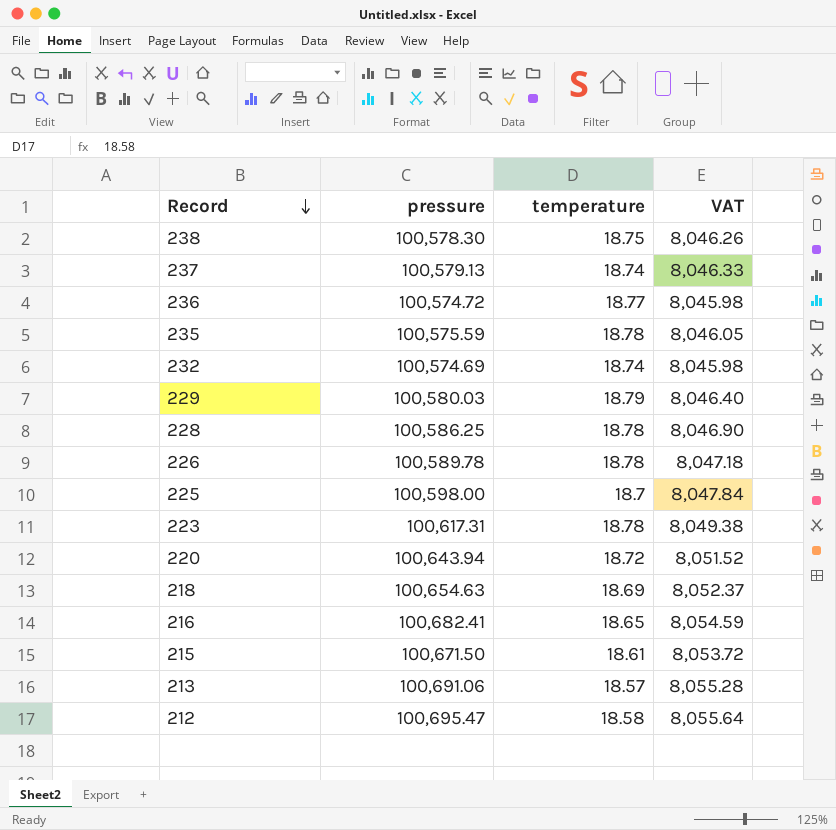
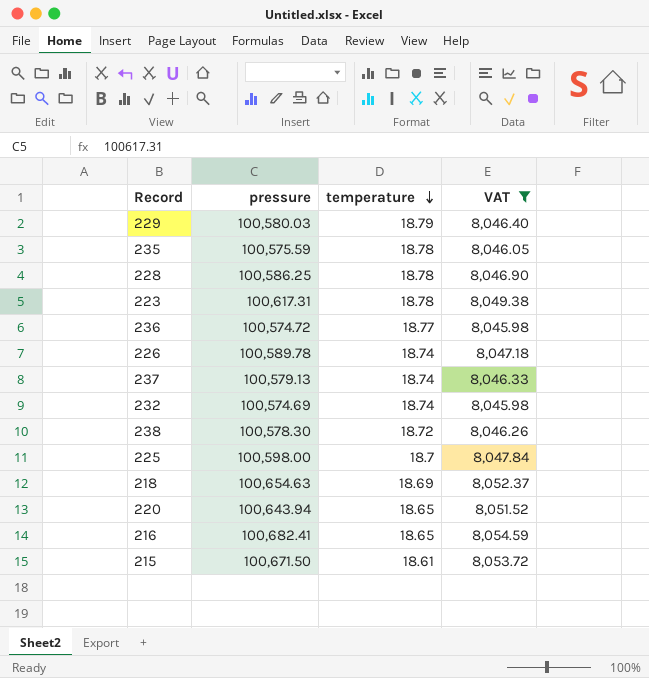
filter: none -> VAT <= 8,054.59
row order: Record descending -> temperature descending
226 | temperature: 18.78 -> 18.74
238 | temperature: 18.75 -> 18.72
220 | temperature: 18.72 -> 18.65

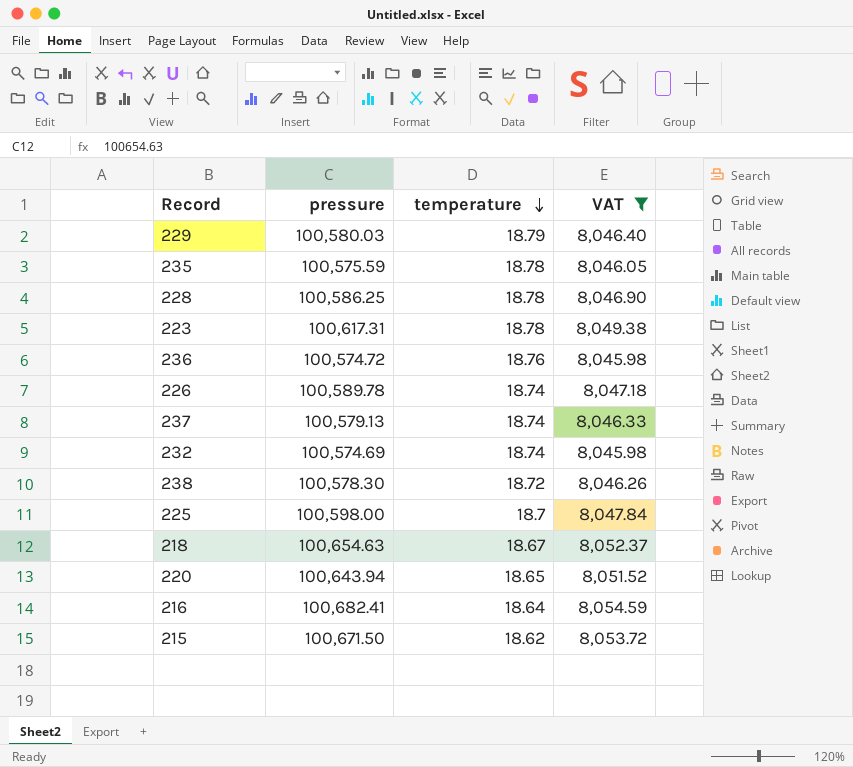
236 | temperature: 18.77 -> 18.76
218 | temperature: 18.69 -> 18.67
216 | temperature: 18.65 -> 18.64
215 | temperature: 18.61 -> 18.62

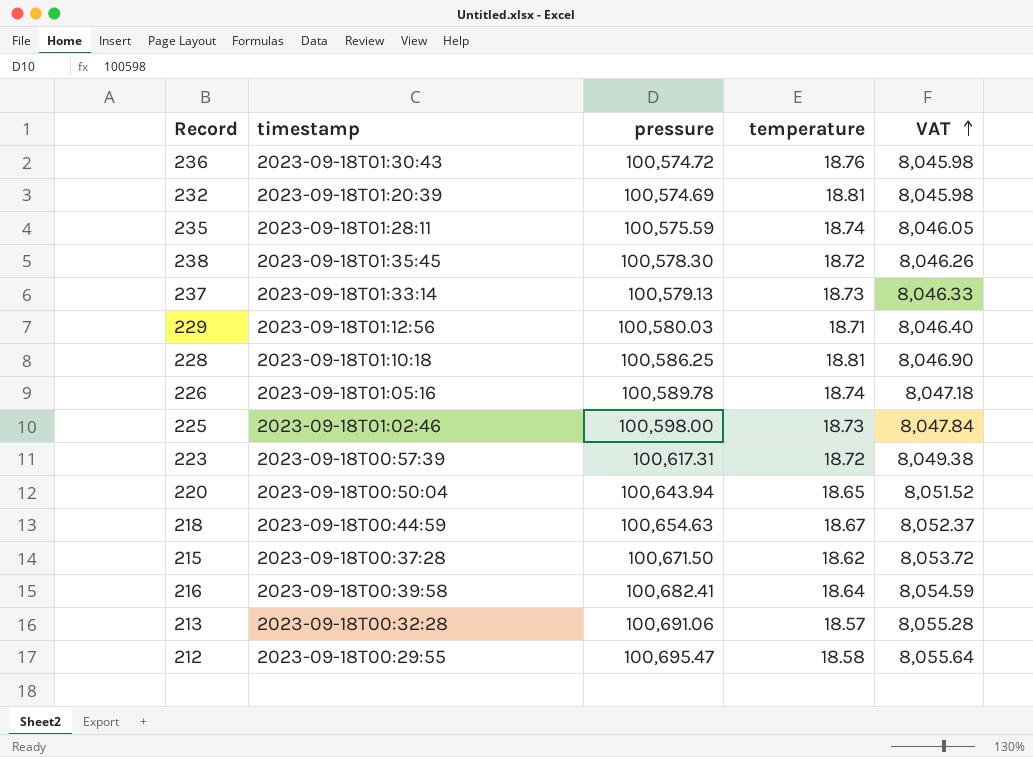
filter: VAT <= 8,054.59 -> none
row order: temperature descending -> VAT ascending
column timestamp | position: none -> 2
232 | temperature: 18.74 -> 18.81
235 | temperature: 18.78 -> 18.74
237 | temperature: 18.74 -> 18.73
229 | temperature: 18.79 -> 18.71
228 | temperature: 18.78 -> 18.81
225 | temperature: 18.7 -> 18.73
223 | temperature: 18.78 -> 18.72

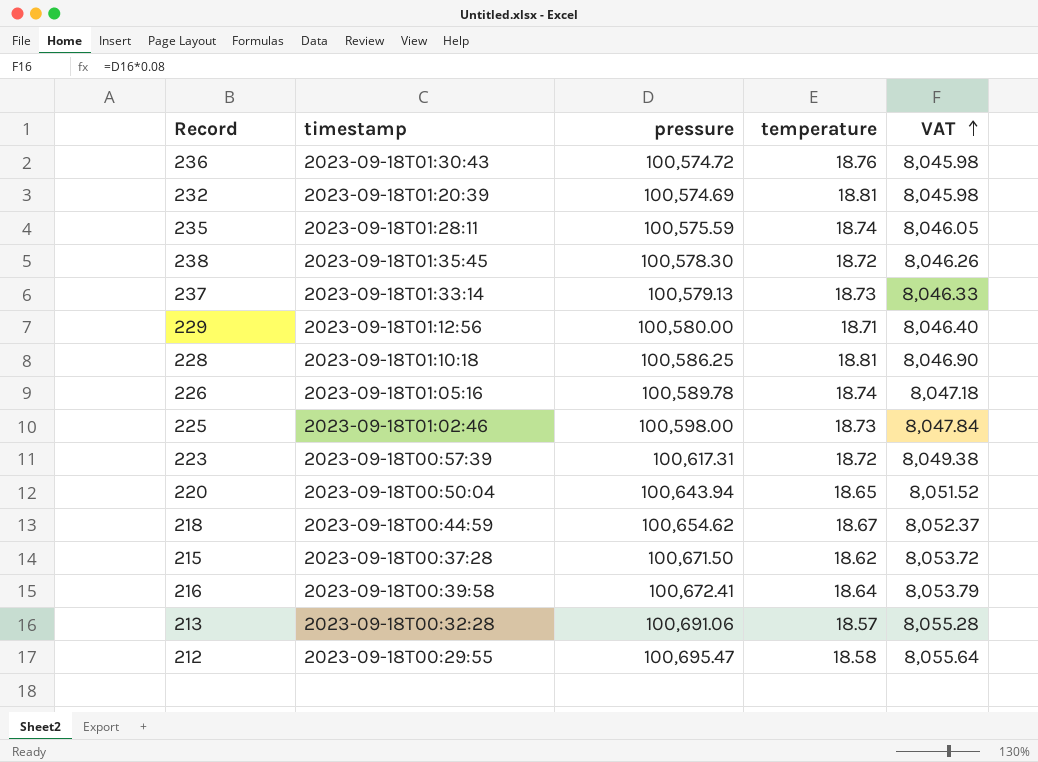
229 | pressure: 100,580.03 -> 100,580.00
218 | pressure: 100,654.63 -> 100,654.62
216 | pressure: 100,682.41 -> 100,672.41
216 | VAT: 8,054.59 -> 8,053.79

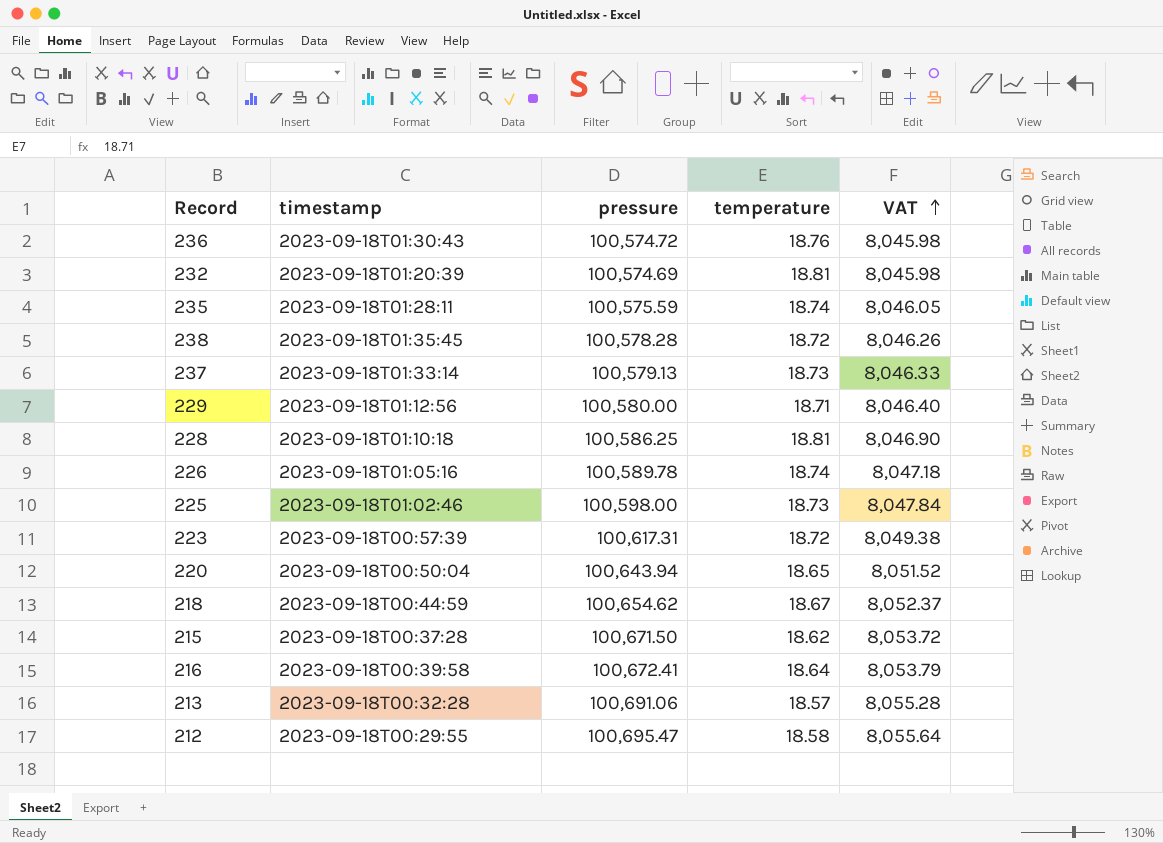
238 | pressure: 100,578.30 -> 100,578.28

